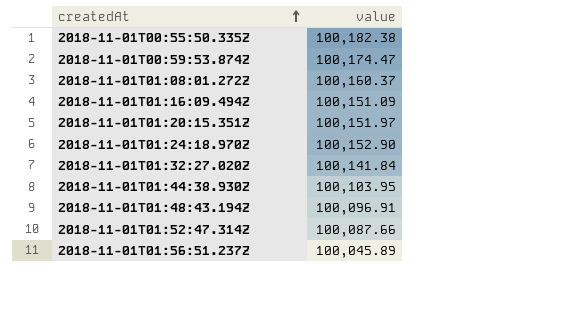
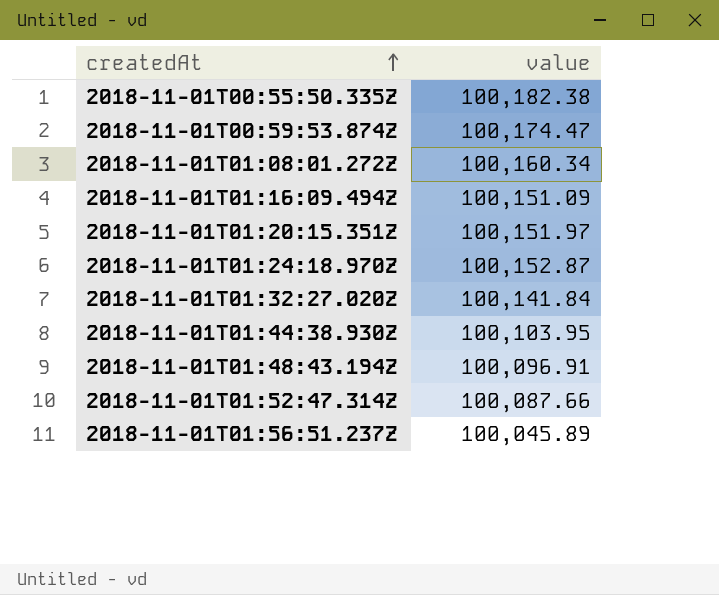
2018-11-01T01:08:01.272Z | value: 100,160.37 -> 100,160.34
2018-11-01T01:24:18.970Z | value: 100,152.90 -> 100,152.87

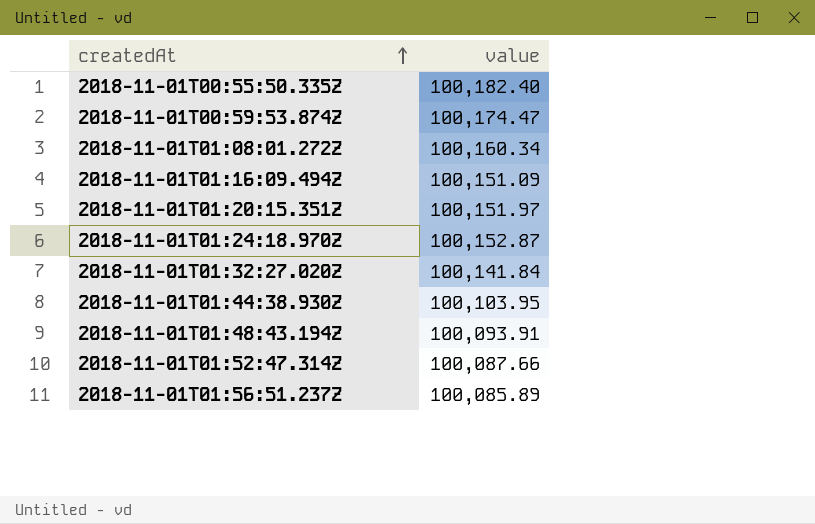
2018-11-01T00:55:50.335Z | value: 100,182.38 -> 100,182.40
2018-11-01T01:48:43.194Z | value: 100,096.91 -> 100,093.91
2018-11-01T01:56:51.237Z | value: 100,045.89 -> 100,085.89

